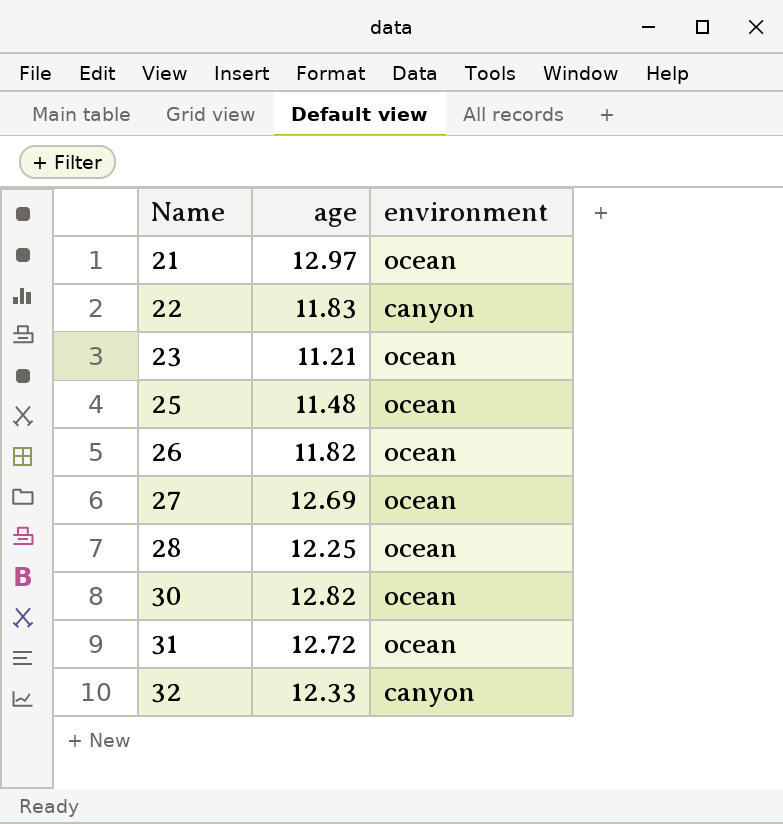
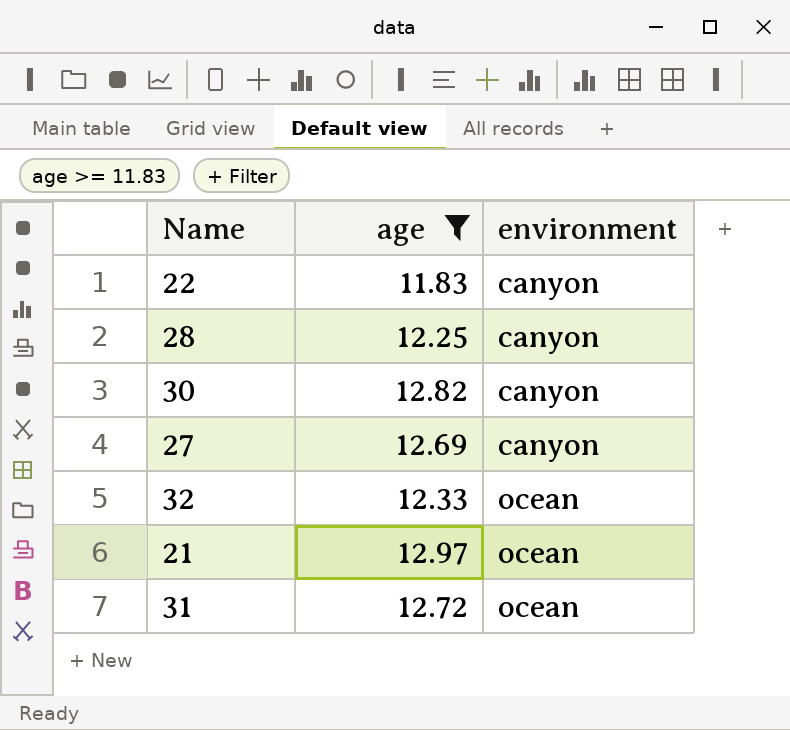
filter: none -> age >= 11.83
row order: Name ascending -> environment ascending
28 | environment: ocean -> canyon
30 | environment: ocean -> canyon
27 | environment: ocean -> canyon
32 | environment: canyon -> ocean

